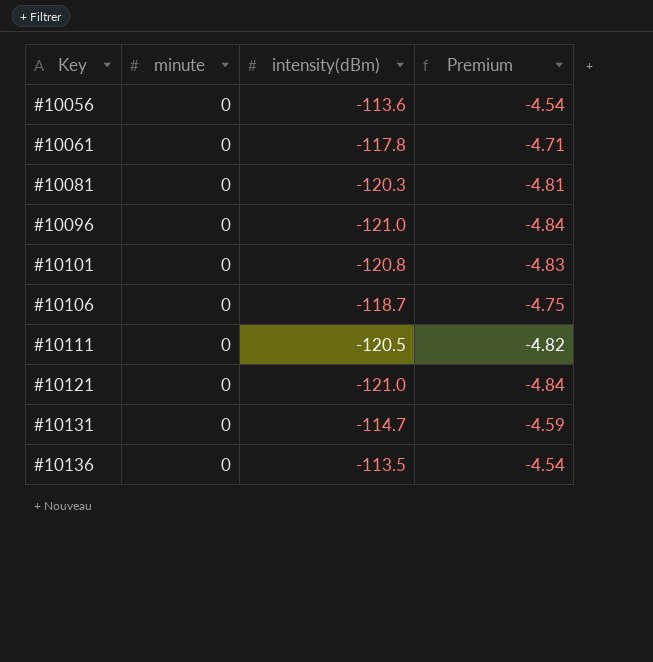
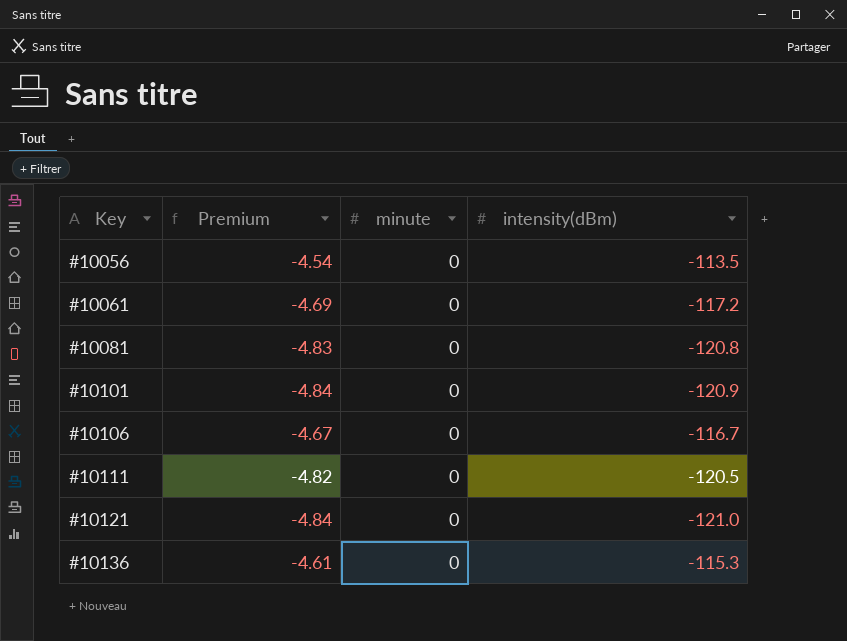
column Premium | position: 4 -> 2
row #10096: 0 | -121.0 | -4.84 -> none
row #10131: 0 | -114.7 | -4.59 -> none
#10056 | intensity(dBm): -113.6 -> -113.5
#10061 | Premium: -4.71 -> -4.69
#10061 | intensity(dBm): -117.8 -> -117.2
#10081 | Premium: -4.81 -> -4.83
#10081 | intensity(dBm): -120.3 -> -120.8
#10101 | Premium: -4.83 -> -4.84
#10101 | intensity(dBm): -120.8 -> -120.9
#10106 | Premium: -4.75 -> -4.67
#10106 | intensity(dBm): -118.7 -> -116.7
#10136 | Premium: -4.54 -> -4.61
#10136 | intensity(dBm): -113.5 -> -115.3

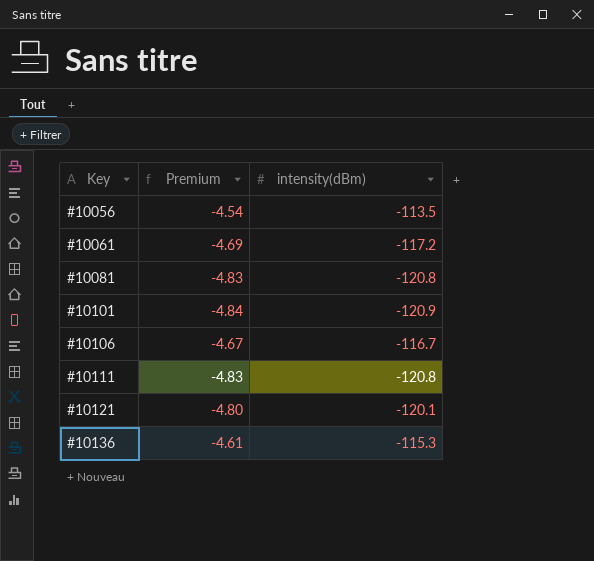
column minute | position: 3 -> none
#10111 | Premium: -4.82 -> -4.83
#10111 | intensity(dBm): -120.5 -> -120.8
#10121 | Premium: -4.84 -> -4.80
#10121 | intensity(dBm): -121.0 -> -120.1

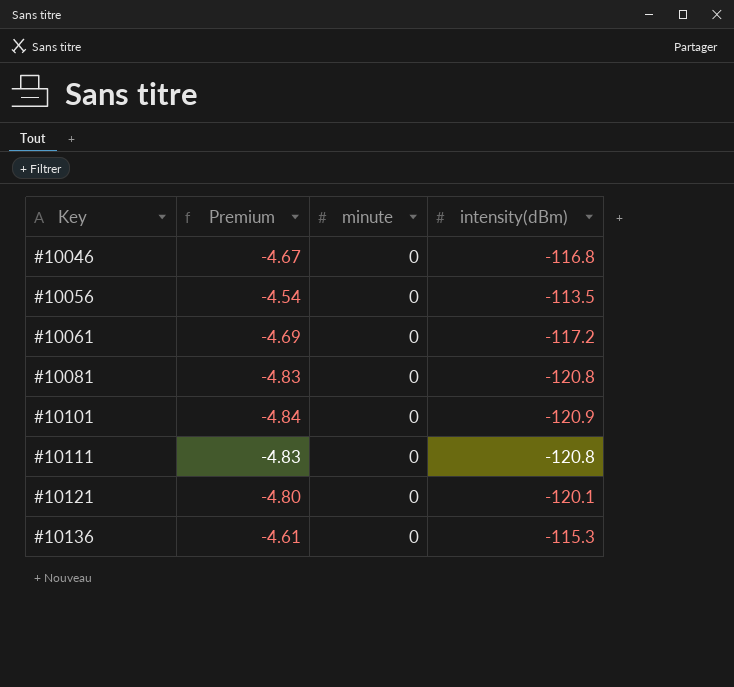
column minute | position: none -> 3
row #10106: -4.67 | -116.7 -> none
row #10046: none -> -4.67 | 0 | -116.8

